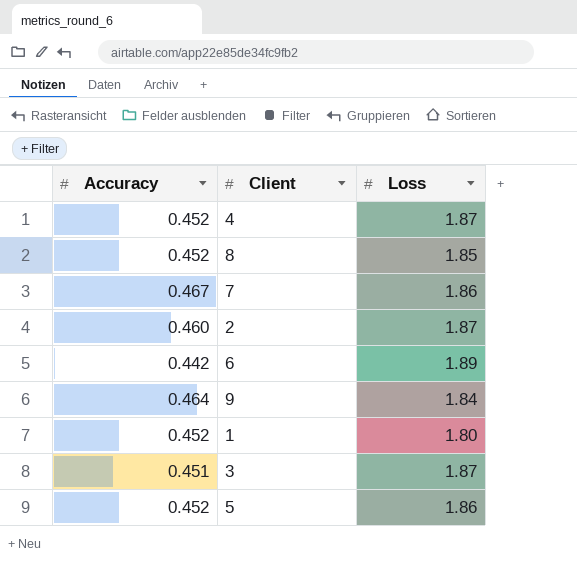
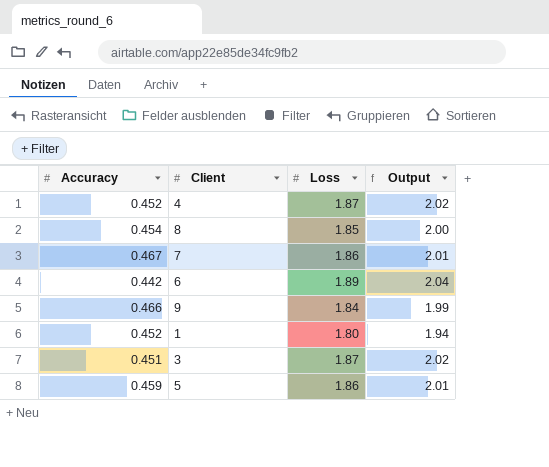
column Output | formula: none -> [Loss] * 1.08
row 2: 0.460 | 1.87 -> none
8 | Accuracy: 0.452 -> 0.454
9 | Accuracy: 0.464 -> 0.466
5 | Accuracy: 0.452 -> 0.459

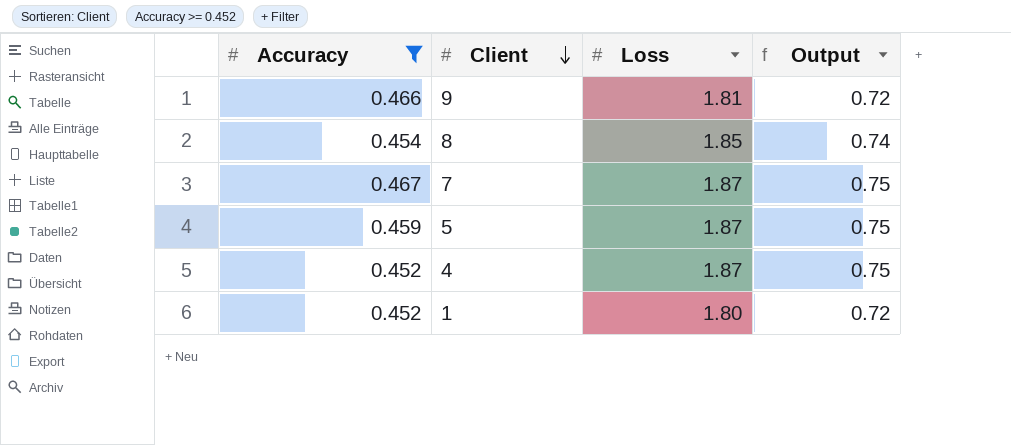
filter: none -> Accuracy >= 0.452
row order: none -> Client descending
column Output | formula: [Loss] * 1.08 -> [Loss] * 0.4
9 | Loss: 1.84 -> 1.81
7 | Loss: 1.86 -> 1.87
5 | Loss: 1.86 -> 1.87

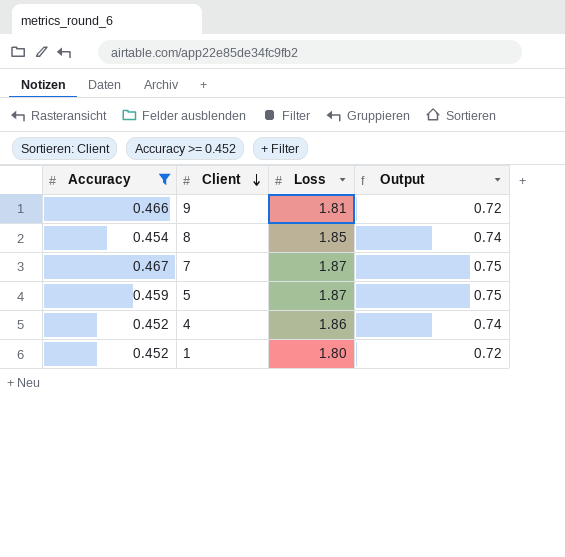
4 | Loss: 1.87 -> 1.86
4 | Output: 0.75 -> 0.74

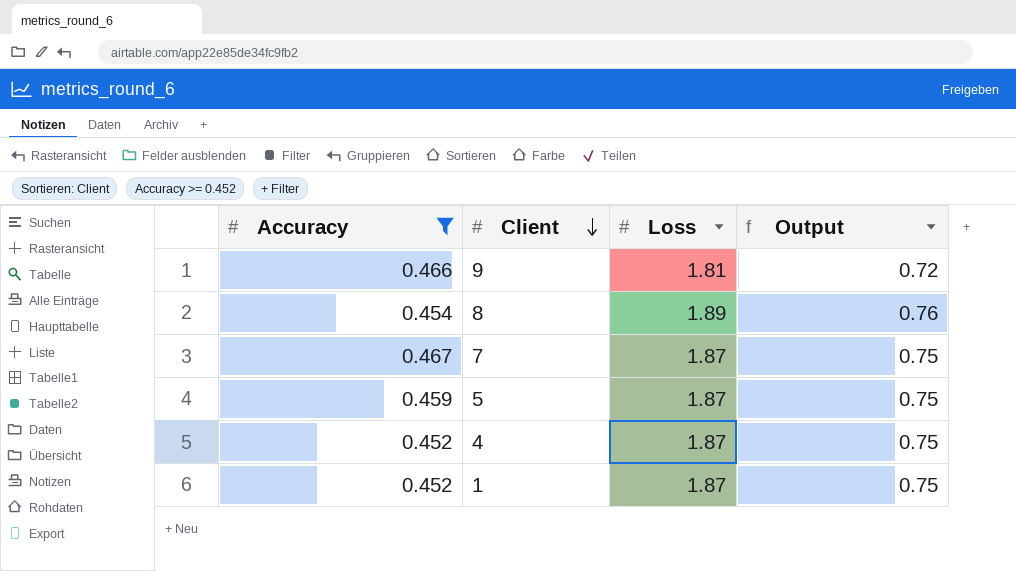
8 | Loss: 1.85 -> 1.89
8 | Output: 0.74 -> 0.76
4 | Loss: 1.86 -> 1.87
4 | Output: 0.74 -> 0.75
1 | Loss: 1.80 -> 1.87
1 | Output: 0.72 -> 0.75

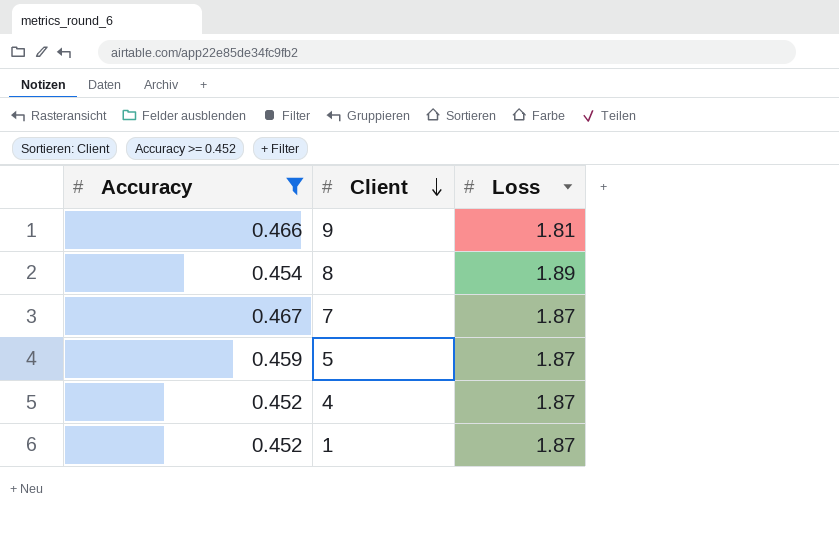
column Output | formula: [Loss] * 0.4 -> none

